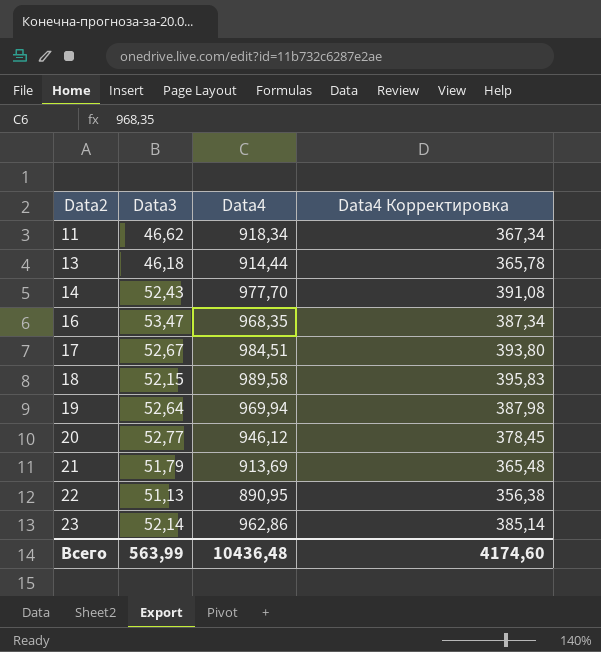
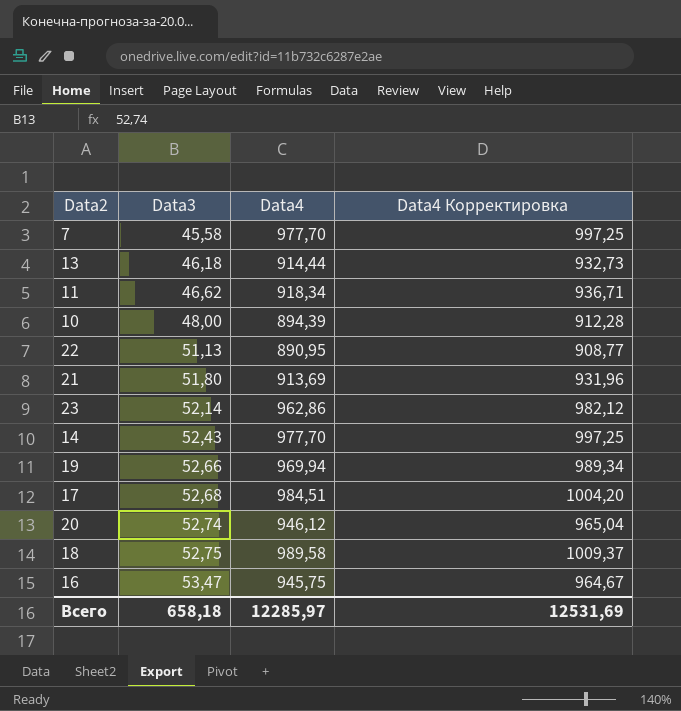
row order: Data2 ascending -> Data3 ascending
column Data4 Корректировка | formula: [Data4] * 0,4 -> [Data4] * 1,02
row 7: none -> 45,58 | 977,70 | 997,25
row 10: none -> 48,00 | 894,39 | 912,28
21 | Data3: 51,79 -> 51,80
19 | Data3: 52,64 -> 52,66
17 | Data3: 52,67 -> 52,68
20 | Data3: 52,77 -> 52,74
18 | Data3: 52,15 -> 52,75
16 | Data4: 968,35 -> 945,75
Всего | Data3: 563,99 -> 658,18
Всего | Data4: 10436,48 -> 12285,97
Всего | Data4 Корректировка: 4174,60 -> 12531,69

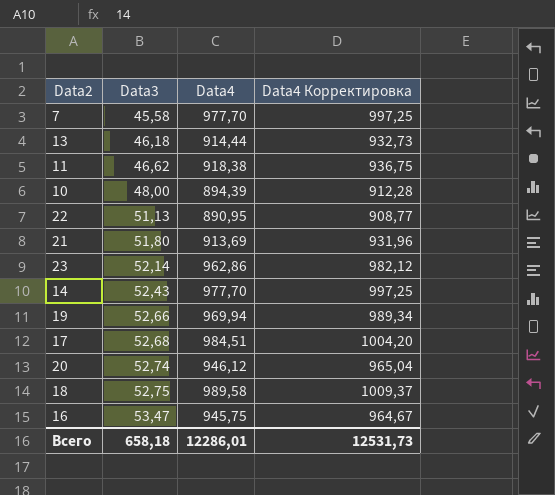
11 | Data4: 918,34 -> 918,38
11 | Data4 Корректировка: 936,71 -> 936,75
Всего | Data4: 12285,97 -> 12286,01
Всего | Data4 Корректировка: 12531,69 -> 12531,73

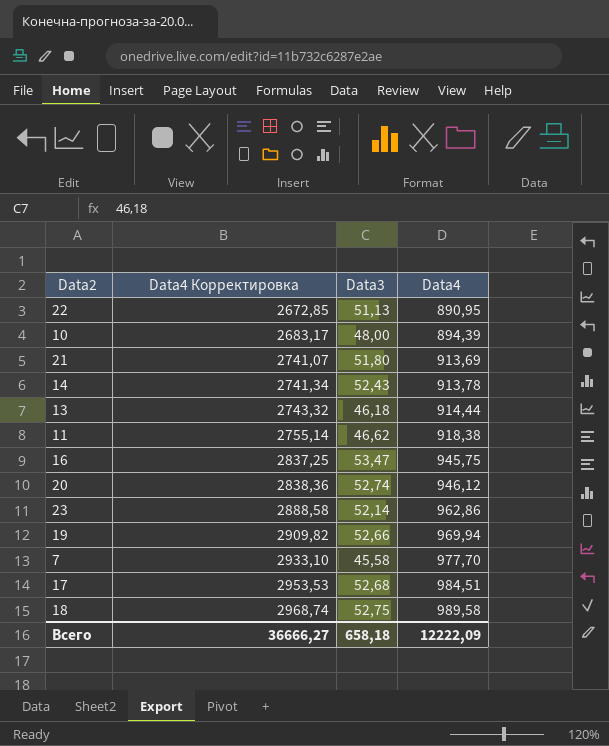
row order: Data3 ascending -> Data4 Корректировка ascending
column Data4 Корректировка | formula: [Data4] * 1,02 -> [Data4] * 3
column Data4 Корректировка | position: 4 -> 2
14 | Data4: 977,70 -> 913,78
Всего | Data4 Корректировка: 12531,73 -> 36666,27
Всего | Data4: 12286,01 -> 12222,09

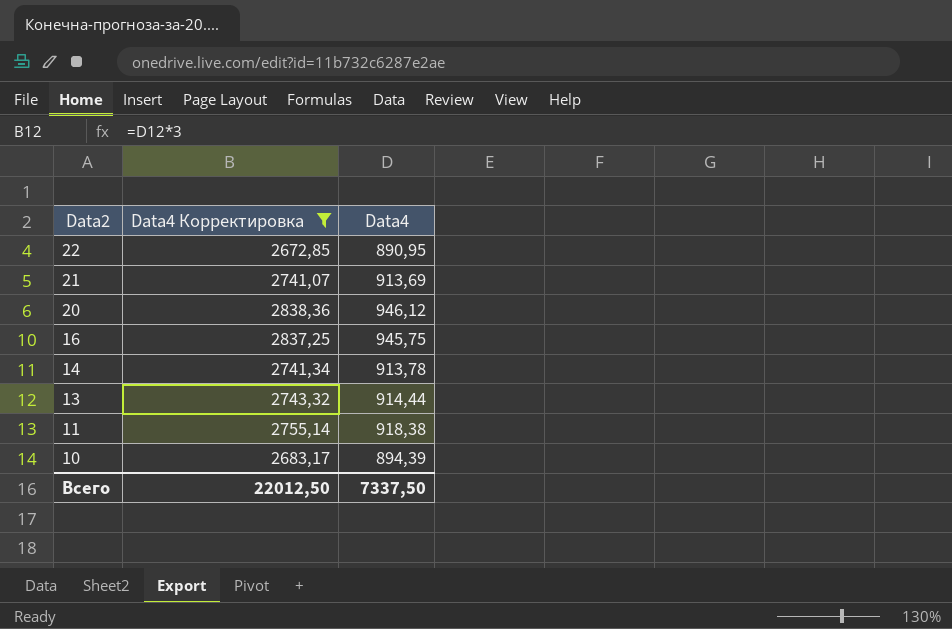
filter: none -> Data4 Корректировка <= 2838,36
row order: Data4 Корректировка ascending -> Data2 descending
column Data3 | position: 3 -> none
Всего | Data4 Корректировка: 36666,27 -> 22012,50
Всего | Data4: 12222,09 -> 7337,50

